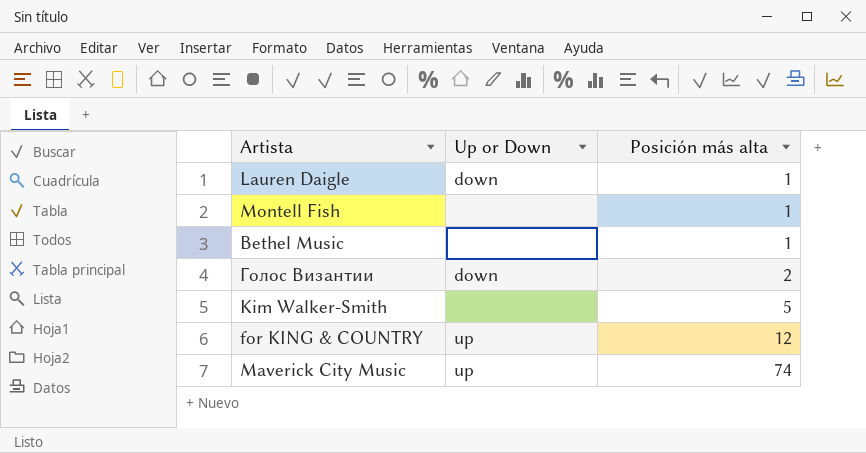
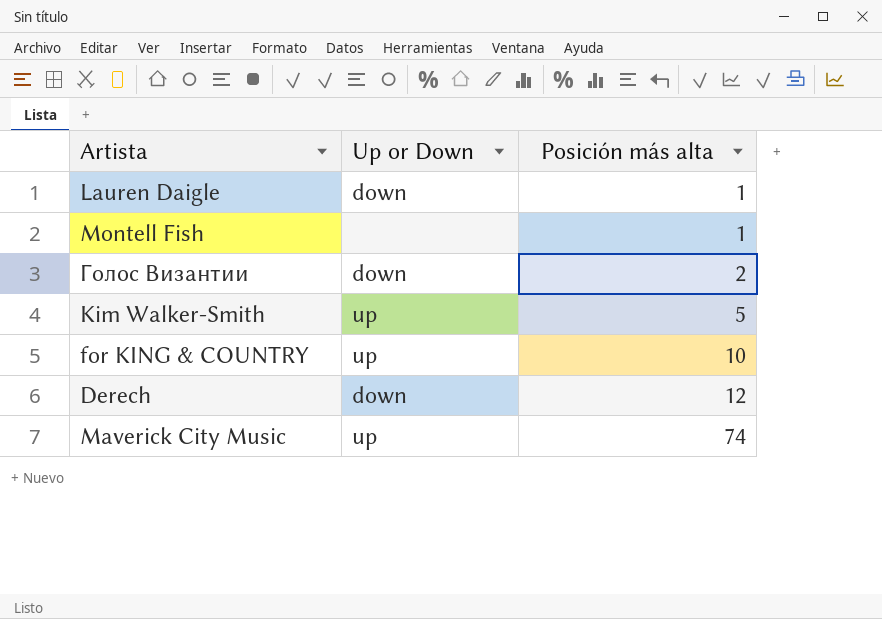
row Bethel Music: none | 1 -> none
Kim Walker-Smith | Up or Down: none -> up
for KING & COUNTRY | Posición más alta: 12 -> 10
row Derech: none -> down | 12

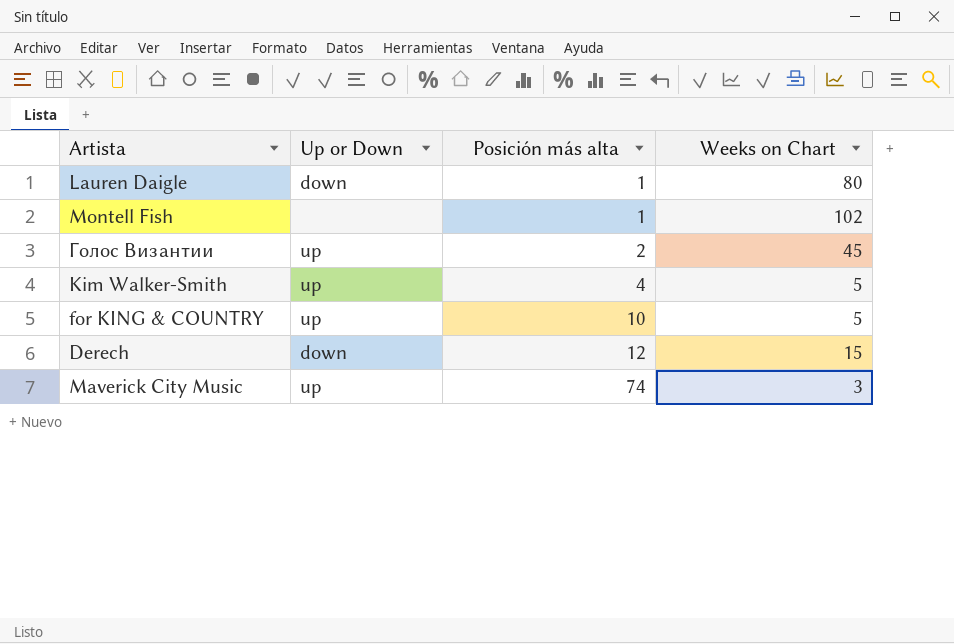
column Weeks on Chart | position: none -> 4
Голос Византии | Up or Down: down -> up
Kim Walker-Smith | Posición más alta: 5 -> 4

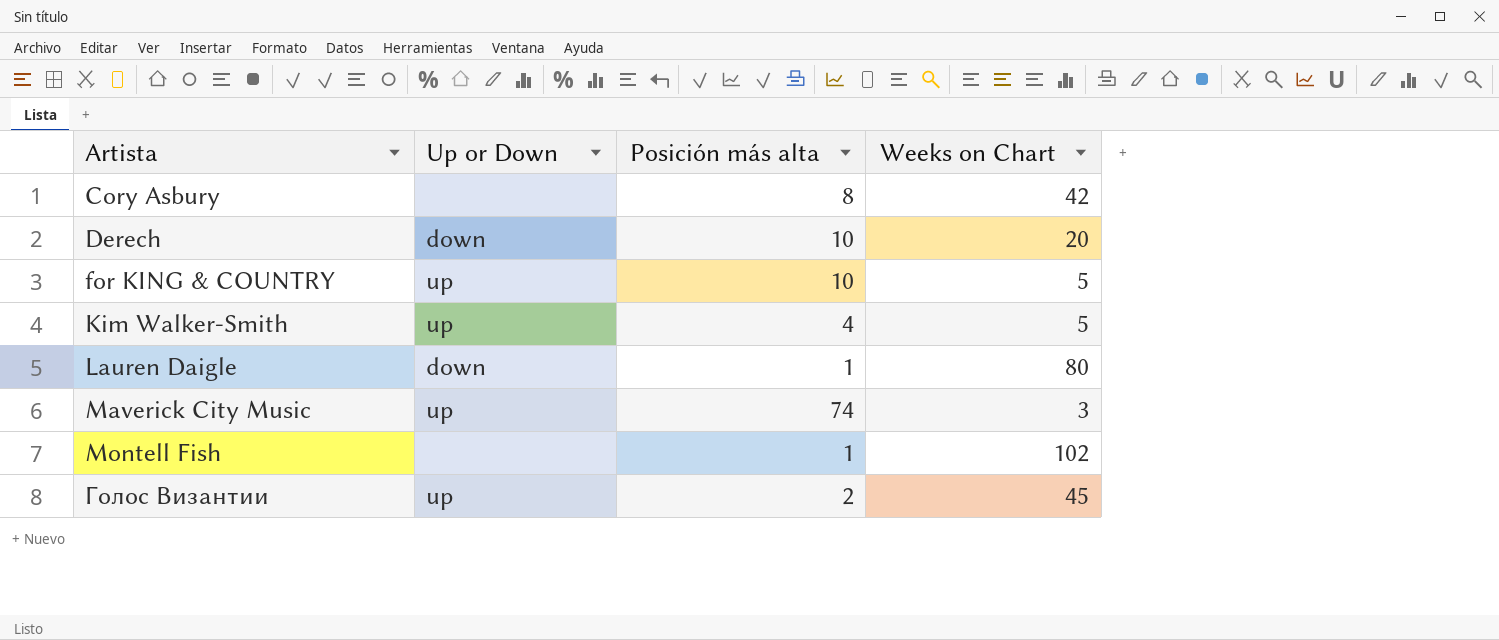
row order: Posición más alta ascending -> Artista ascending
row Cory Asbury: none -> none | 8 | 42
Derech | Posición más alta: 12 -> 10
Derech | Weeks on Chart: 15 -> 20

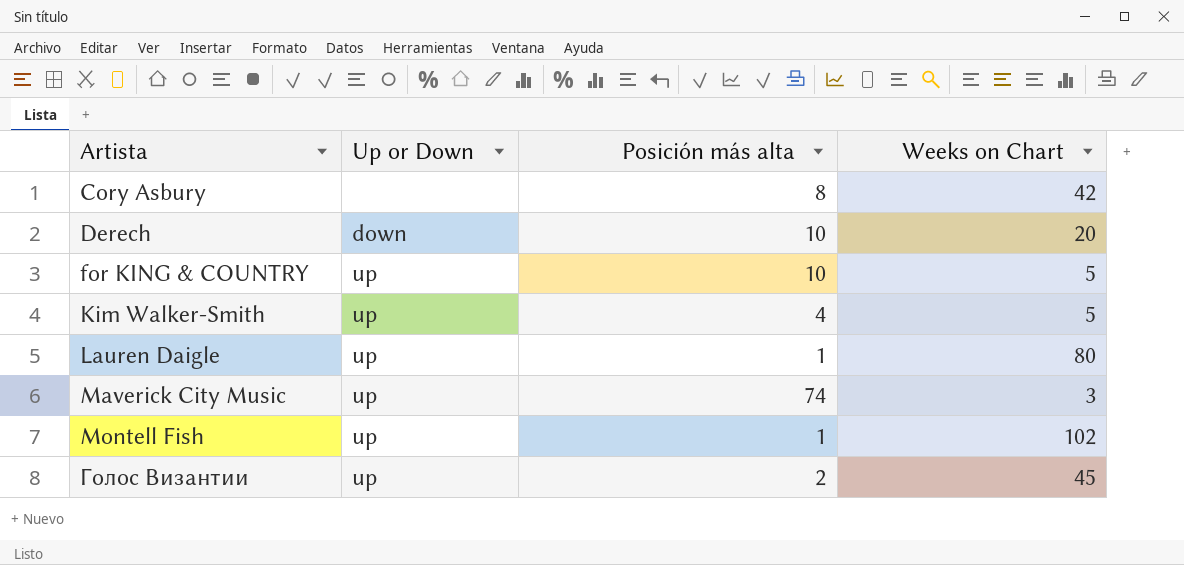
Lauren Daigle | Up or Down: down -> up
Montell Fish | Up or Down: none -> up

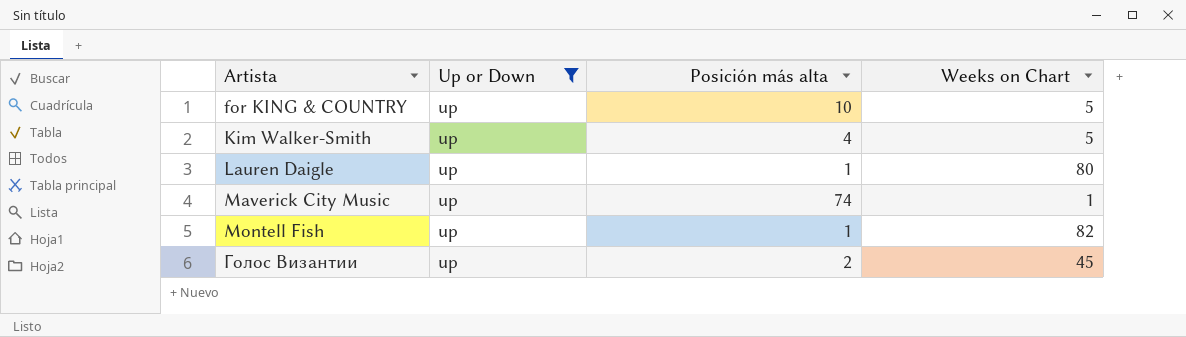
filter: none -> Up or Down = up
Maverick City Music | Weeks on Chart: 3 -> 1
Montell Fish | Weeks on Chart: 102 -> 82

